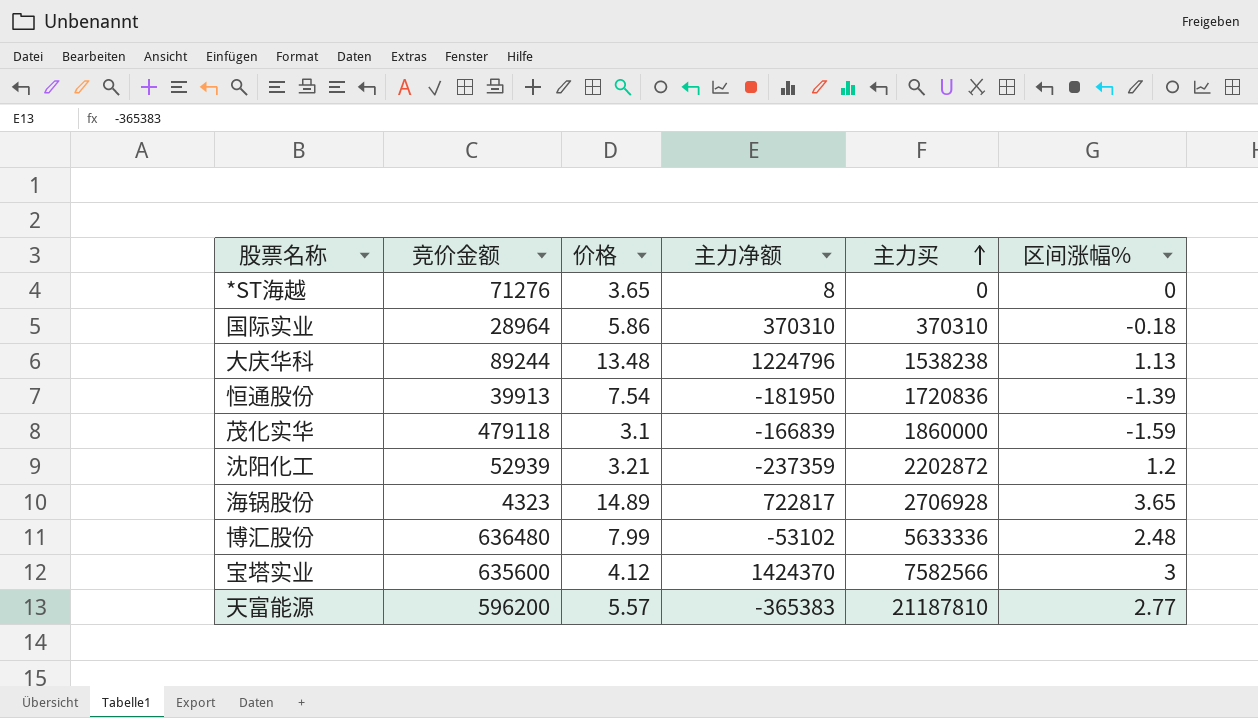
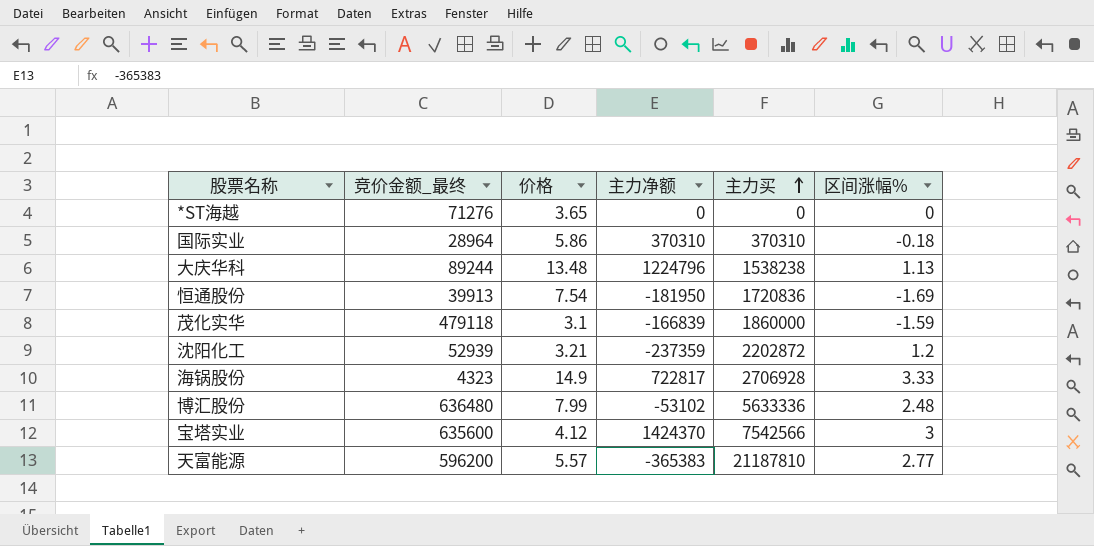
column name: 竞价金额 -> 竞价金额_最终
*ST海越 | 主力净额: 8 -> 0
恒通股份 | 区间涨幅%: -1.39 -> -1.69
海锅股份 | 价格: 14.89 -> 14.9
海锅股份 | 区间涨幅%: 3.65 -> 3.33
宝塔实业 | 主力买: 7582566 -> 7542566

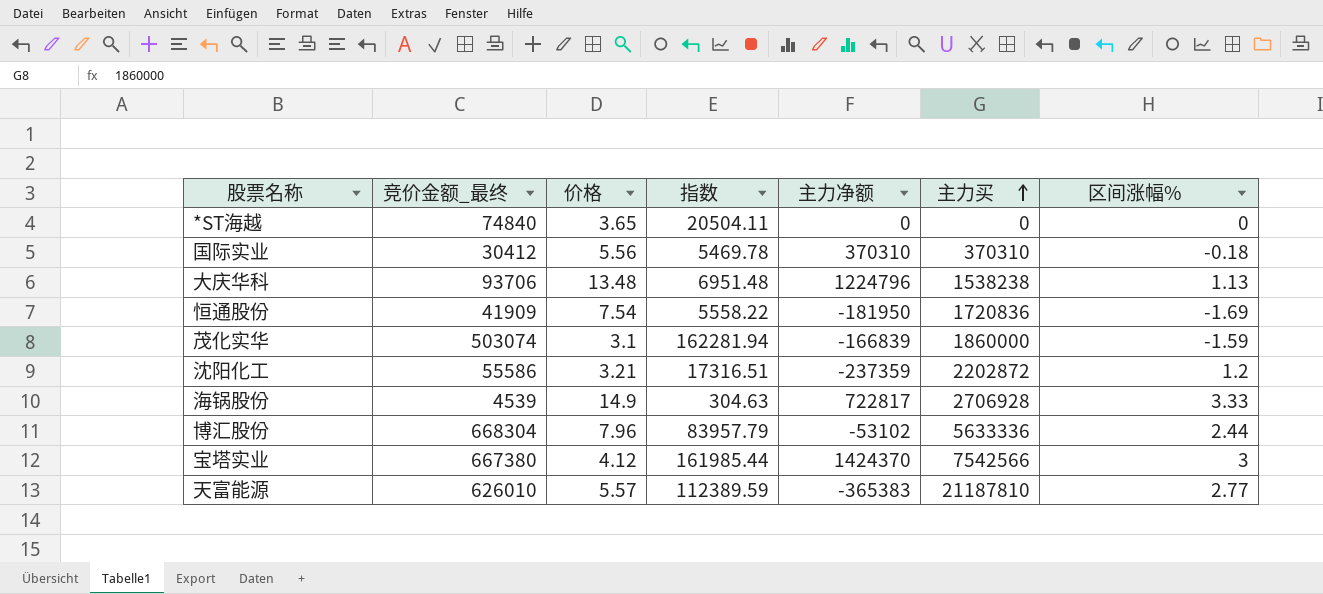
column 指数 | formula: none -> [竞价金额_最终] / [价格]
*ST海越 | 竞价金额_最终: 71276 -> 74840
国际实业 | 竞价金额_最终: 28964 -> 30412
国际实业 | 价格: 5.86 -> 5.56
大庆华科 | 竞价金额_最终: 89244 -> 93706
恒通股份 | 竞价金额_最终: 39913 -> 41909
茂化实华 | 竞价金额_最终: 479118 -> 503074
沈阳化工 | 竞价金额_最终: 52939 -> 55586
海锅股份 | 竞价金额_最终: 4323 -> 4539
博汇股份 | 竞价金额_最终: 636480 -> 668304
博汇股份 | 价格: 7.99 -> 7.96
博汇股份 | 区间涨幅%: 2.48 -> 2.44
宝塔实业 | 竞价金额_最终: 635600 -> 667380
天富能源 | 竞价金额_最终: 596200 -> 626010

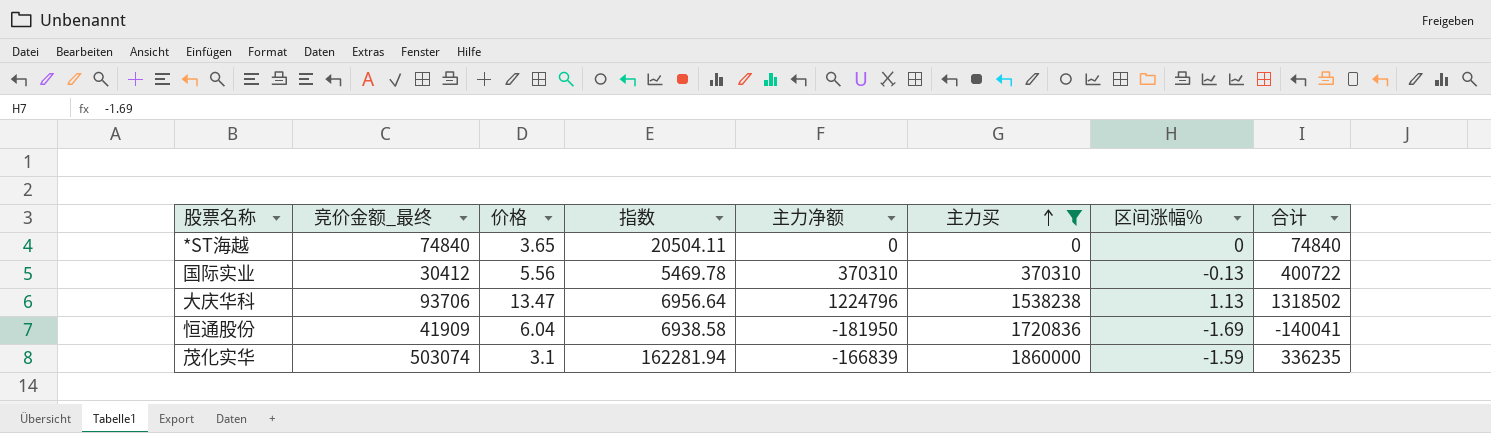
filter: none -> 主力买 <= 1860000
column 合计 | formula: none -> [竞价金额_最终] + [主力净额]
国际实业 | 区间涨幅%: -0.18 -> -0.13
大庆华科 | 价格: 13.48 -> 13.47
大庆华科 | 指数: 6951.48 -> 6956.64
恒通股份 | 价格: 7.54 -> 6.04
恒通股份 | 指数: 5558.22 -> 6938.58

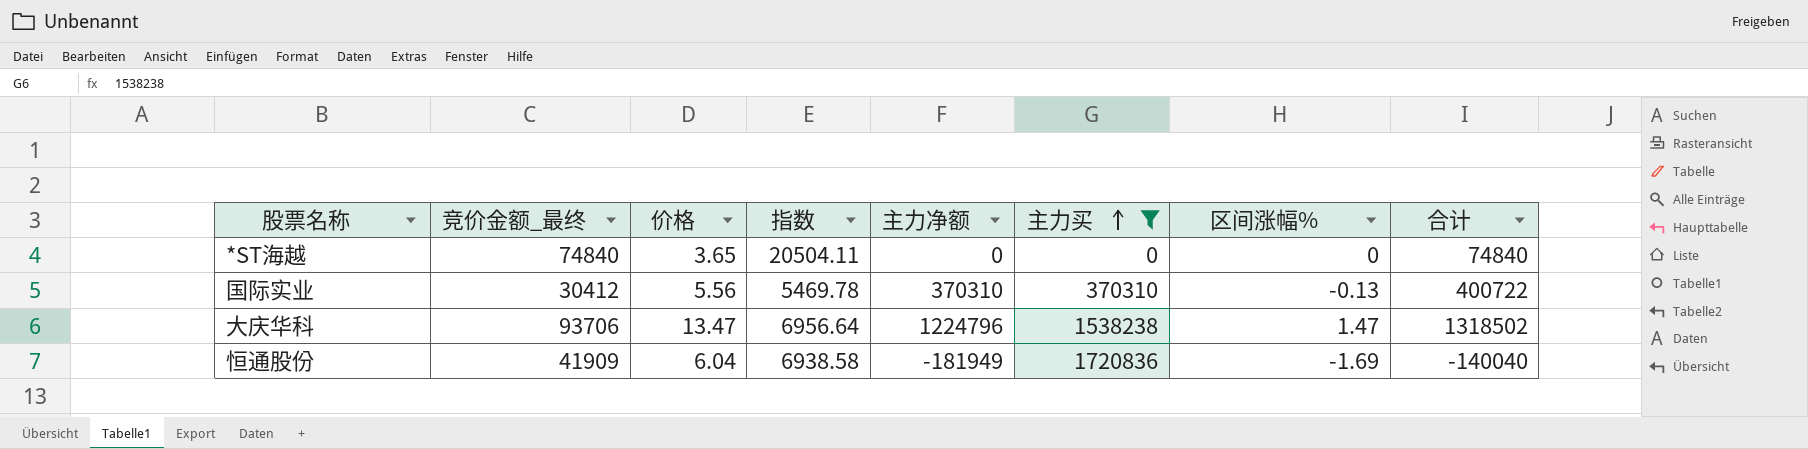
row 茂化实华: 503074 | 3.1 | 162281.94 | -166839 | 1860000 | -1.59 | 336235 -> none
大庆华科 | 区间涨幅%: 1.13 -> 1.47
恒通股份 | 主力净额: -181950 -> -181949
恒通股份 | 合计: -140041 -> -140040

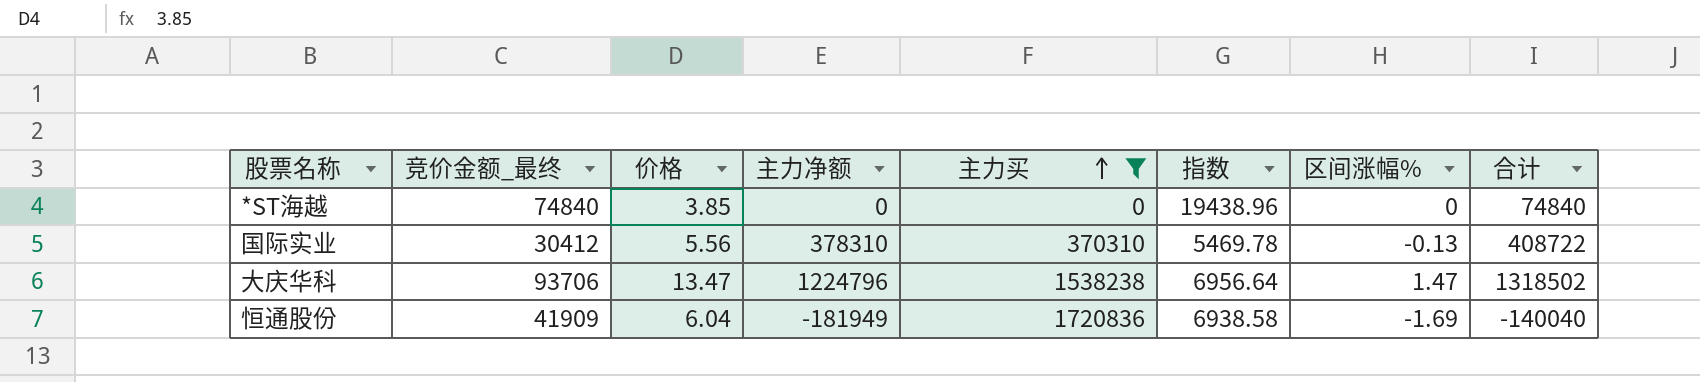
column 指数 | position: 4 -> 6
*ST海越 | 价格: 3.65 -> 3.85
*ST海越 | 指数: 20504.11 -> 19438.96
国际实业 | 主力净额: 370310 -> 378310
国际实业 | 合计: 400722 -> 408722

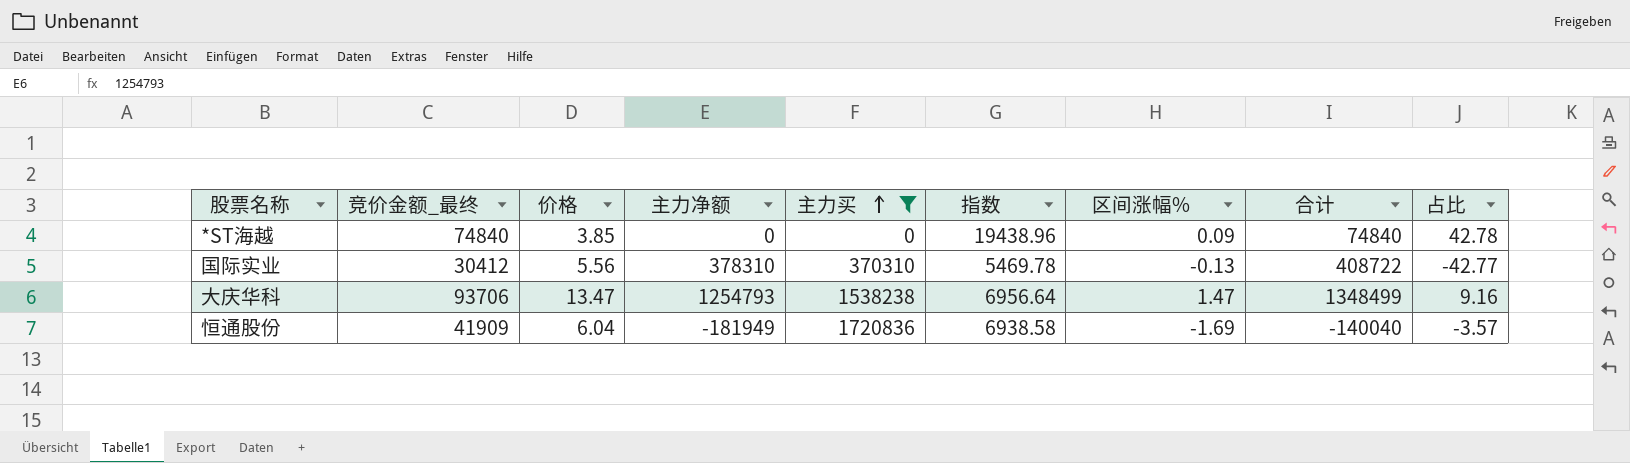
column 占比 | formula: none -> [价格] / [区间涨幅%]
*ST海越 | 区间涨幅%: 0 -> 0.09
大庆华科 | 主力净额: 1224796 -> 1254793
大庆华科 | 合计: 1318502 -> 1348499

